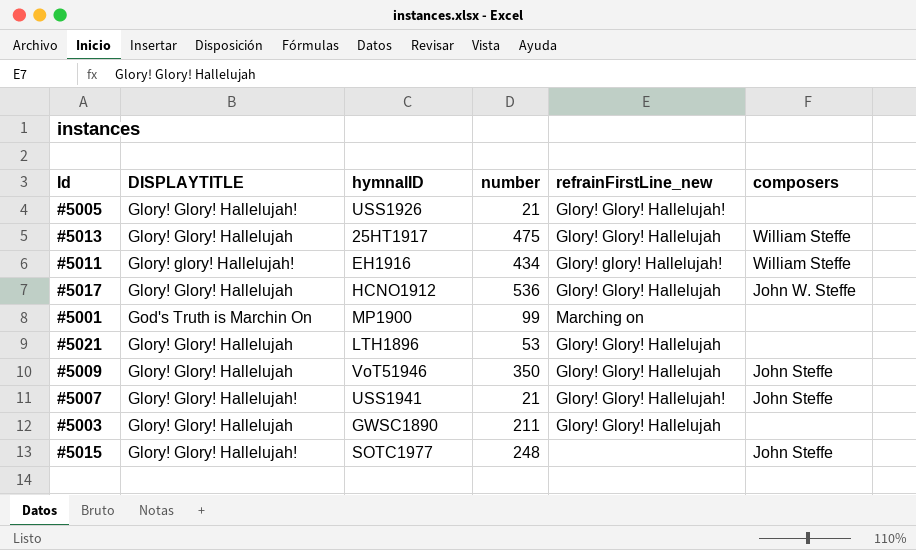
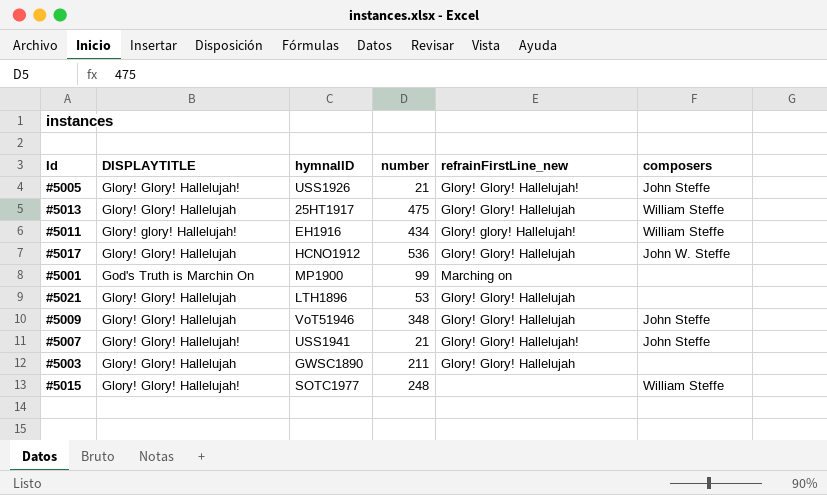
#5005 | composers: none -> John Steffe
#5009 | number: 350 -> 348
#5015 | composers: John Steffe -> William Steffe

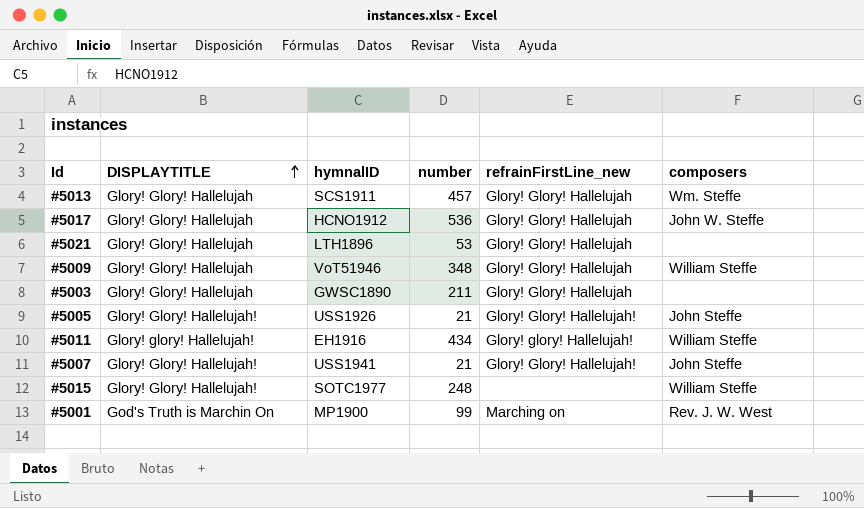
row order: none -> DISPLAYTITLE ascending
#5013 | hymnalID: 25HT1917 -> SCS1911
#5013 | number: 475 -> 457
#5013 | composers: William Steffe -> Wm. Steffe
#5009 | composers: John Steffe -> William Steffe
#5001 | composers: none -> Rev. J. W. West

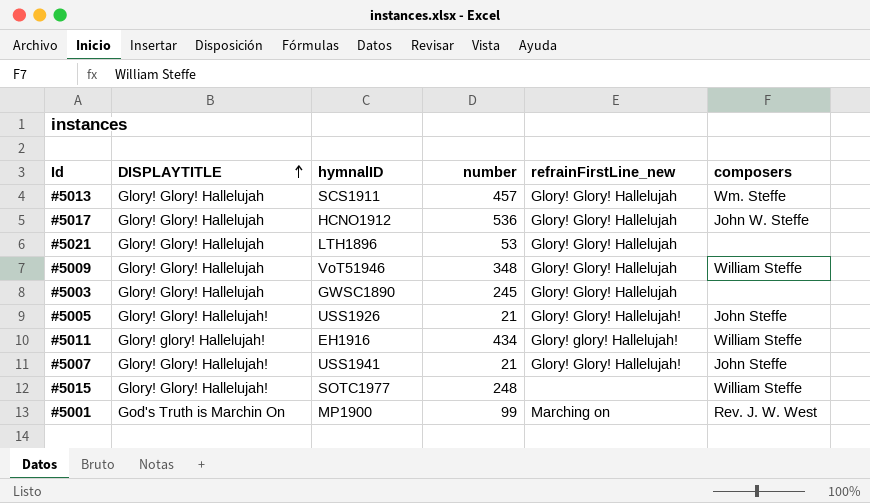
#5003 | number: 211 -> 245

